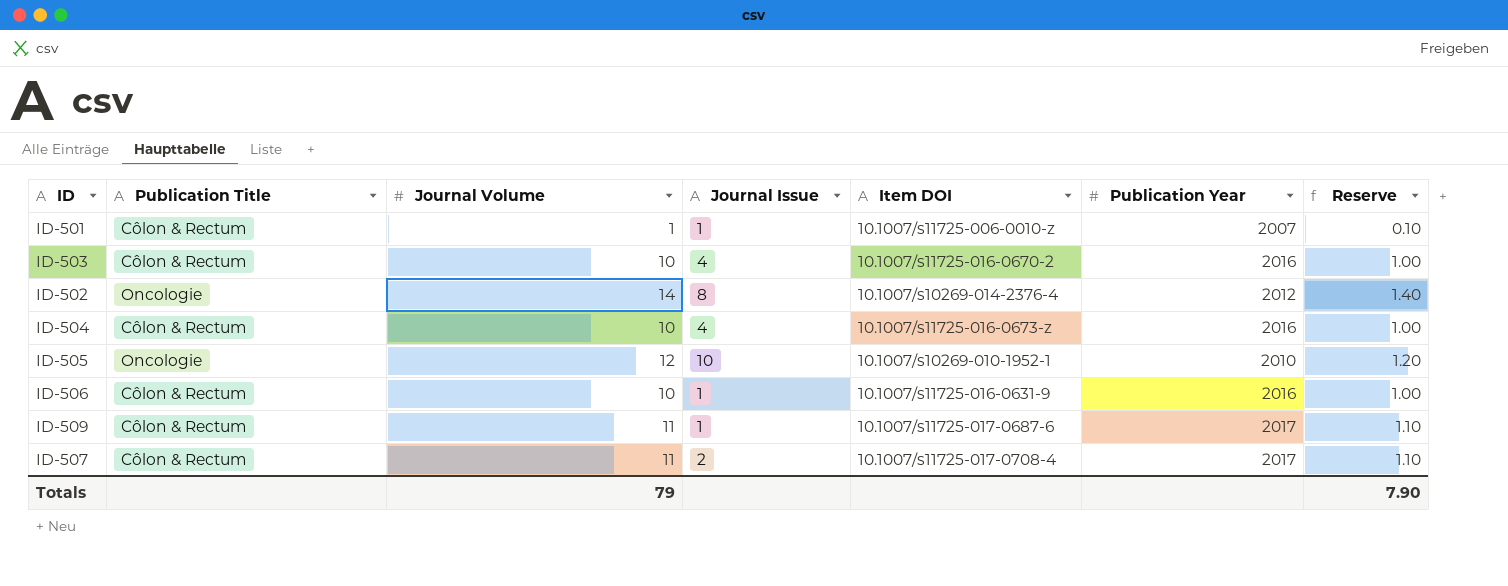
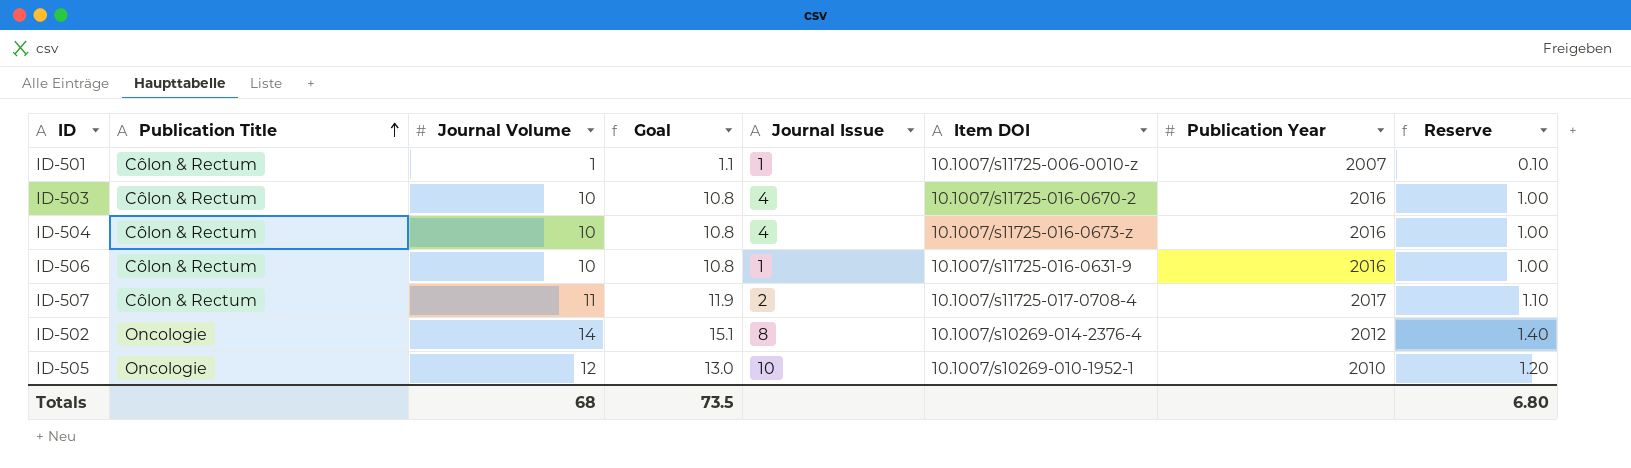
row order: none -> Publication Title ascending
column Goal | formula: none -> [Journal Volume] * 1.08
row ID-509: Côlon & Rectum | 11 | 1 | 10.1007/s11725-017-0687-6 | 2017 | 1.10 -> none
Totals | Journal Volume: 79 -> 68
Totals | Reserve: 7.90 -> 6.80

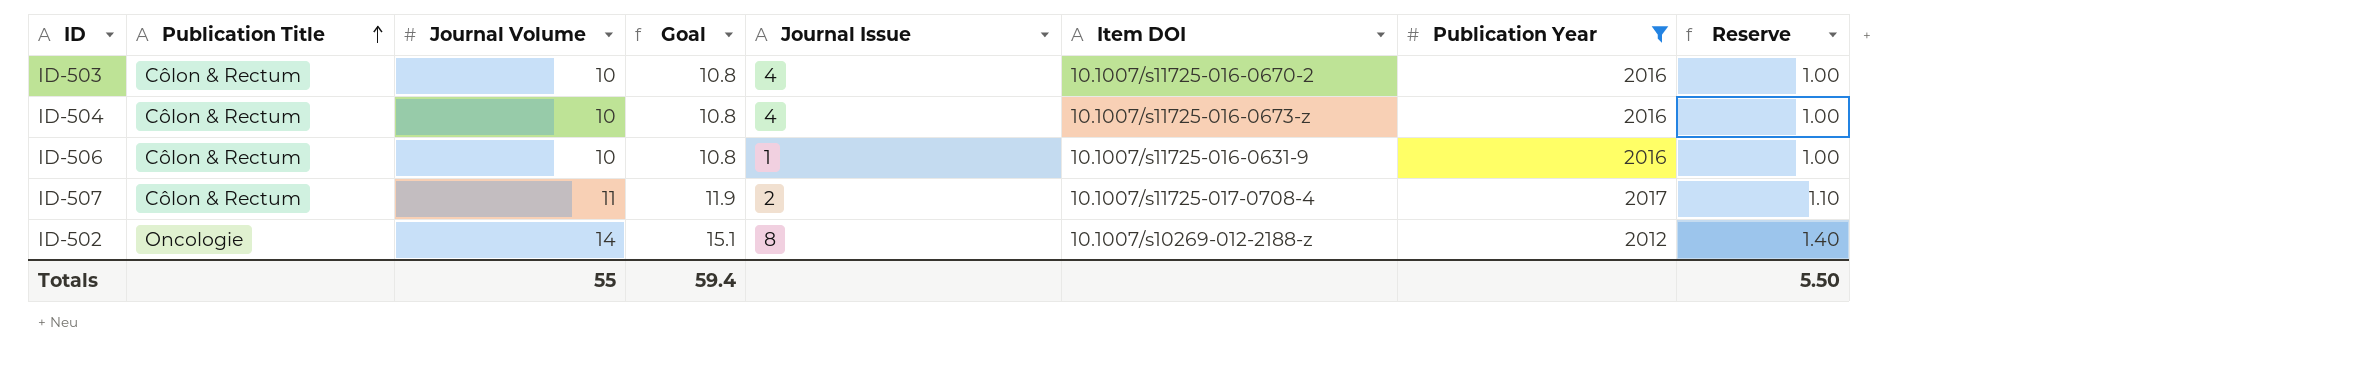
filter: none -> Publication Year >= 2012
ID-502 | Item DOI: 10.1007/s10269-014-2376-4 -> 10.1007/s10269-012-2188-z
Totals | Journal Volume: 68 -> 55
Totals | Goal: 73.5 -> 59.4
Totals | Reserve: 6.80 -> 5.50

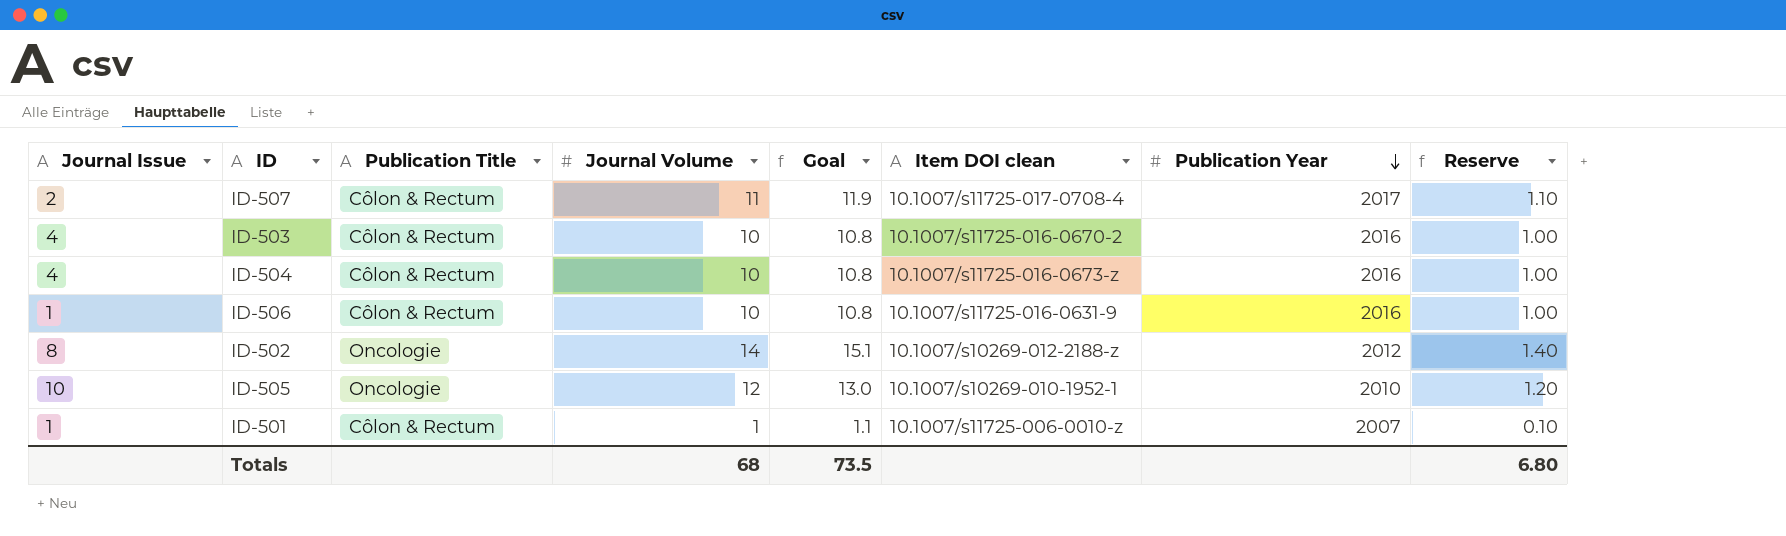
filter: Publication Year >= 2012 -> none
row order: Publication Title ascending -> Publication Year descending
column Journal Issue | position: 5 -> 1
column name: Item DOI -> Item DOI clean
Totals | Journal Volume: 55 -> 68
Totals | Goal: 59.4 -> 73.5
Totals | Reserve: 5.50 -> 6.80

